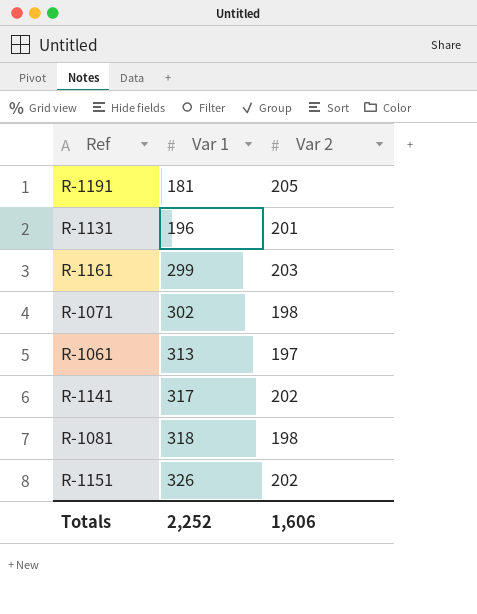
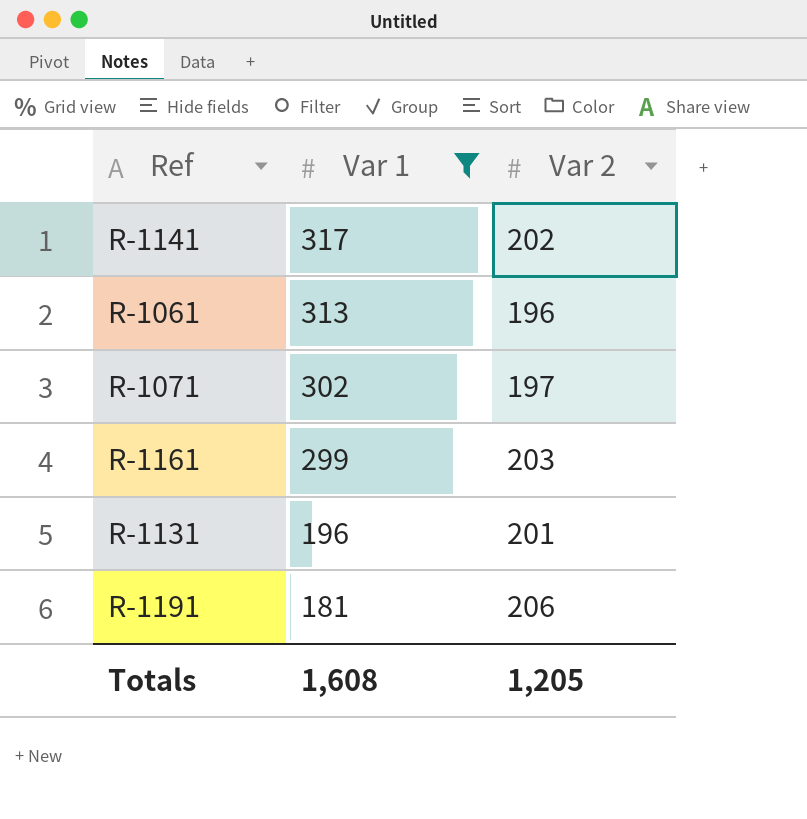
filter: none -> Var 1 <= 317
row order: Var 1 ascending -> Var 1 descending
R-1061 | Var 2: 197 -> 196
R-1071 | Var 2: 198 -> 197
R-1191 | Var 2: 205 -> 206
Totals | Var 1: 2,252 -> 1,608
Totals | Var 2: 1,606 -> 1,205

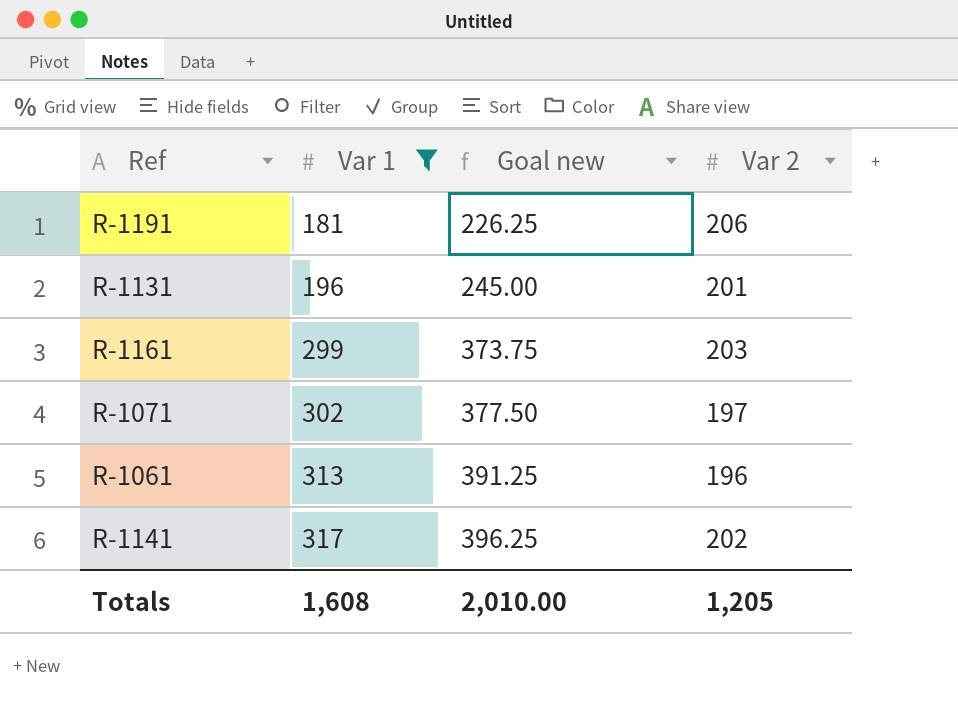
row order: Var 1 descending -> Var 1 ascending
column Goal new | formula: none -> [Var 1] * 1.25

